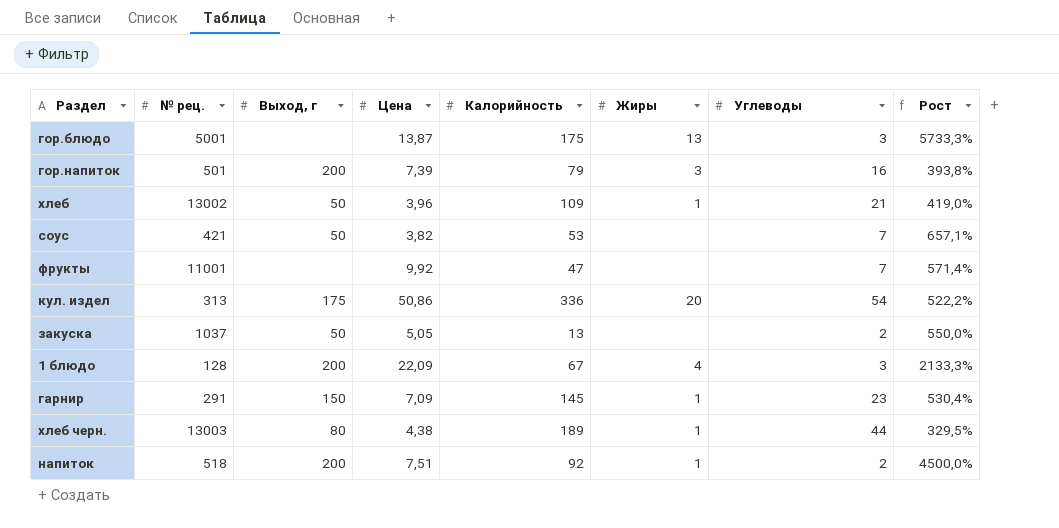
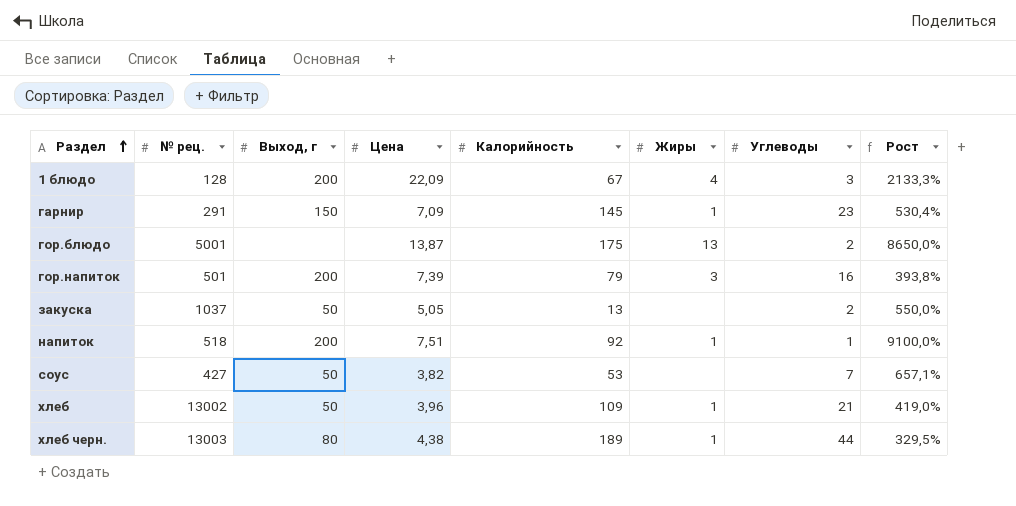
row order: none -> Раздел ascending
row фрукты: 11001 | none | 9,92 | 47 | none | 7 | 571,4% -> none
row кул. издел: 313 | 175 | 50,86 | 336 | 20 | 54 | 522,2% -> none
гор.блюдо | Углеводы: 3 -> 2
гор.блюдо | Рост: 5733,3% -> 8650,0%
напиток | Углеводы: 2 -> 1
напиток | Рост: 4500,0% -> 9100,0%
соус | № рец.: 421 -> 427

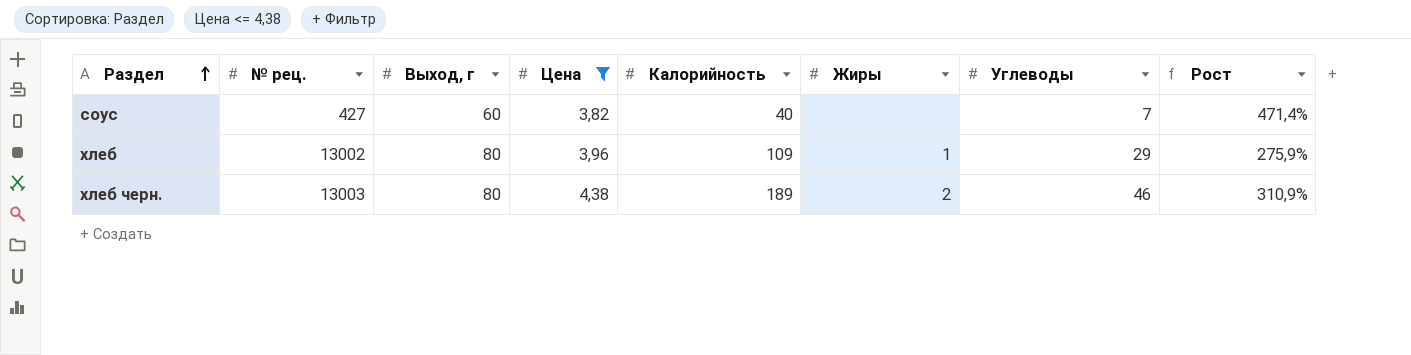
filter: none -> Цена <= 4,38
соус | Выход, г: 50 -> 60
соус | Калорийность: 53 -> 40
соус | Рост: 657,1% -> 471,4%
хлеб | Выход, г: 50 -> 80
хлеб | Углеводы: 21 -> 29
хлеб | Рост: 419,0% -> 275,9%
хлеб черн. | Жиры: 1 -> 2
хлеб черн. | Углеводы: 44 -> 46
хлеб черн. | Рост: 329,5% -> 310,9%

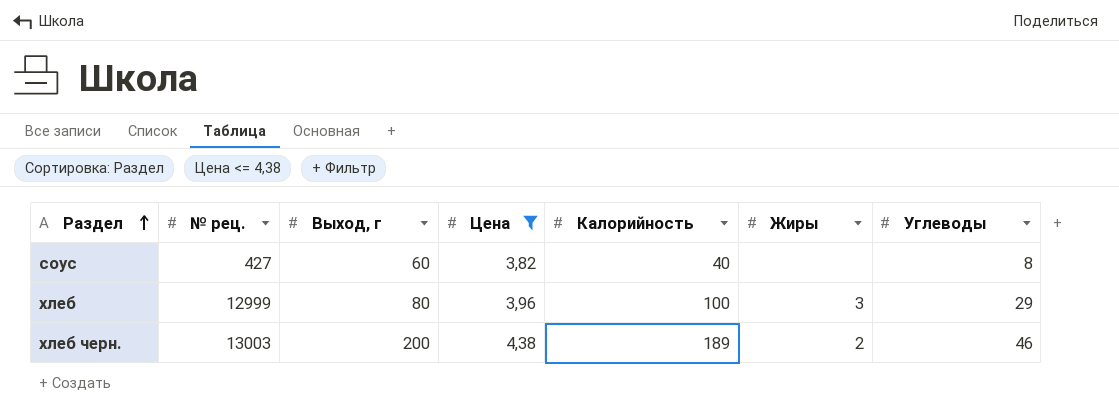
column Рост | formula: ([Калорийность] - [Углеводы]) / [Углеводы] -> none
соус | Углеводы: 7 -> 8
хлеб | № рец.: 13002 -> 12999
хлеб | Калорийность: 109 -> 100
хлеб | Жиры: 1 -> 3
хлеб черн. | Выход, г: 80 -> 200

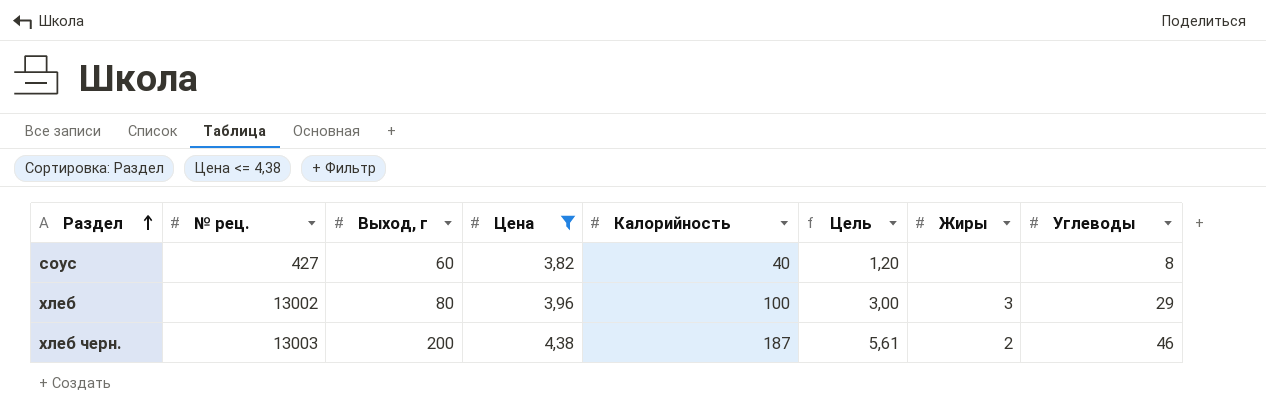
column Цель | formula: none -> [Калорийность] * 0,03
хлеб | № рец.: 12999 -> 13002
хлеб черн. | Калорийность: 189 -> 187

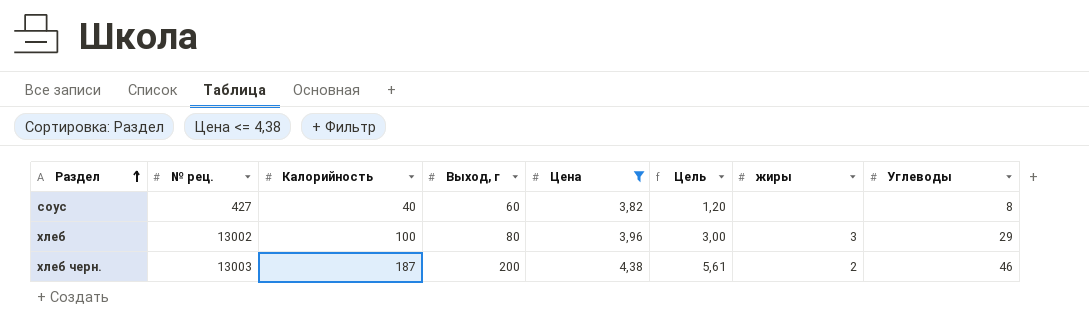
column Калорийность | position: 5 -> 3
column name: Жиры -> жиры

